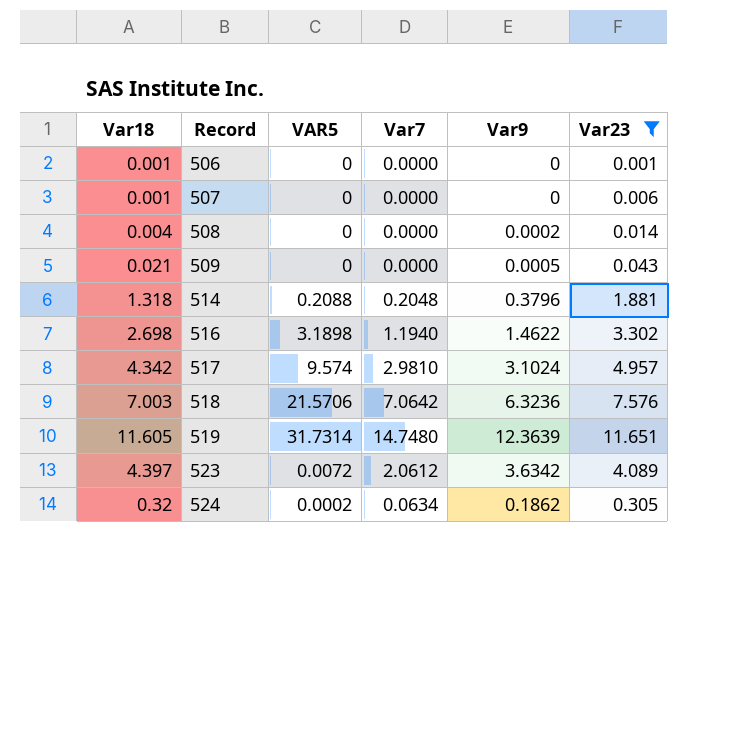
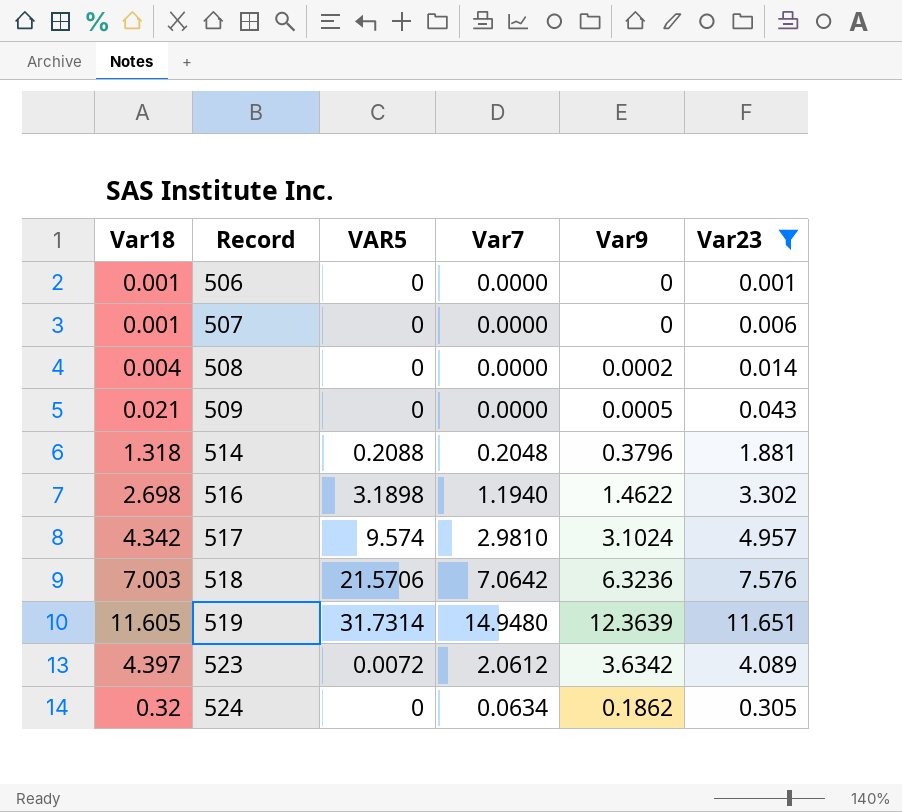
519 | Var7: 14.7480 -> 14.9480
524 | VAR5: 0.0002 -> 0

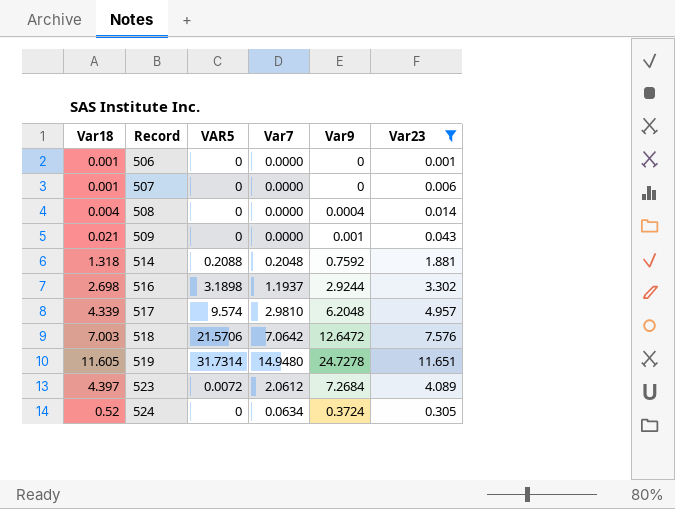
508 | Var9: 0.0002 -> 0.0004
509 | Var9: 0.0005 -> 0.001
514 | Var9: 0.3796 -> 0.7592
516 | Var7: 1.1940 -> 1.1937
516 | Var9: 1.4622 -> 2.9244
517 | Var18: 4.342 -> 4.339
517 | Var9: 3.1024 -> 6.2048
518 | Var9: 6.3236 -> 12.6472
519 | Var9: 12.3639 -> 24.7278
523 | Var9: 3.6342 -> 7.2684
524 | Var18: 0.32 -> 0.52
524 | Var9: 0.1862 -> 0.3724

